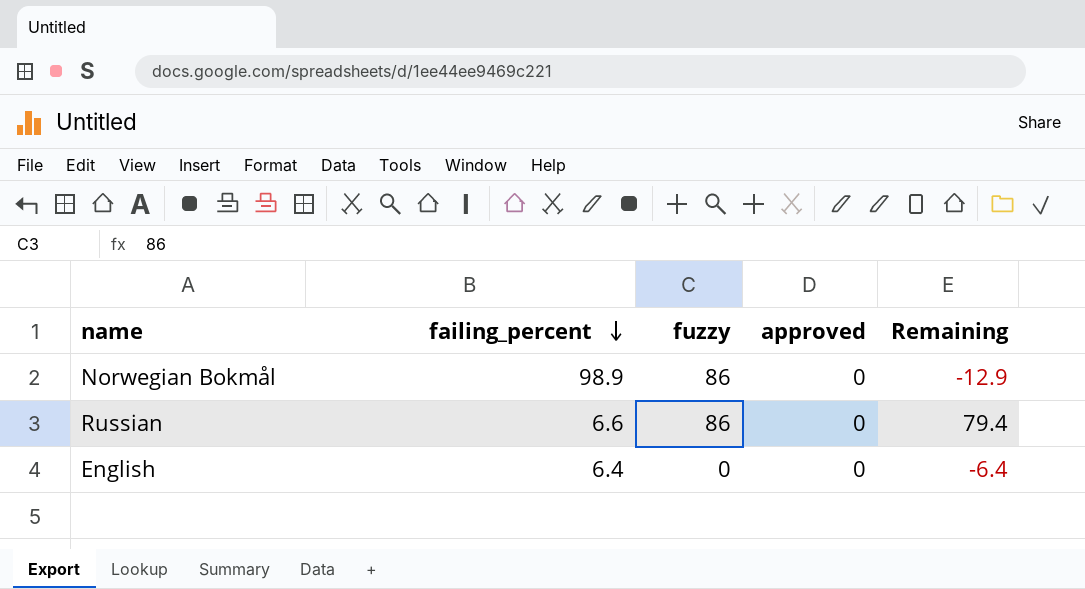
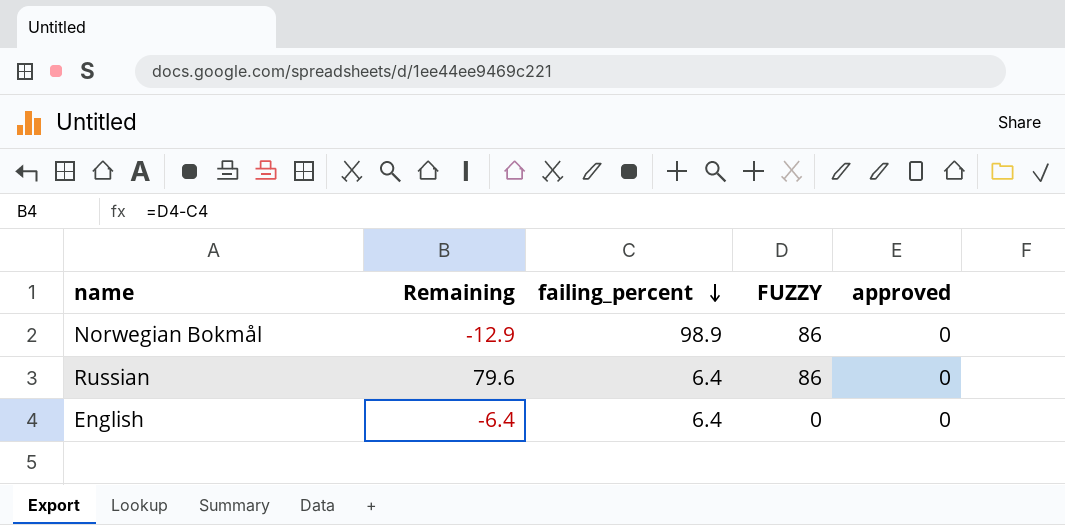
column Remaining | position: 5 -> 2
column name: fuzzy -> FUZZY
Russian | Remaining: 79.4 -> 79.6
Russian | failing_percent: 6.6 -> 6.4

